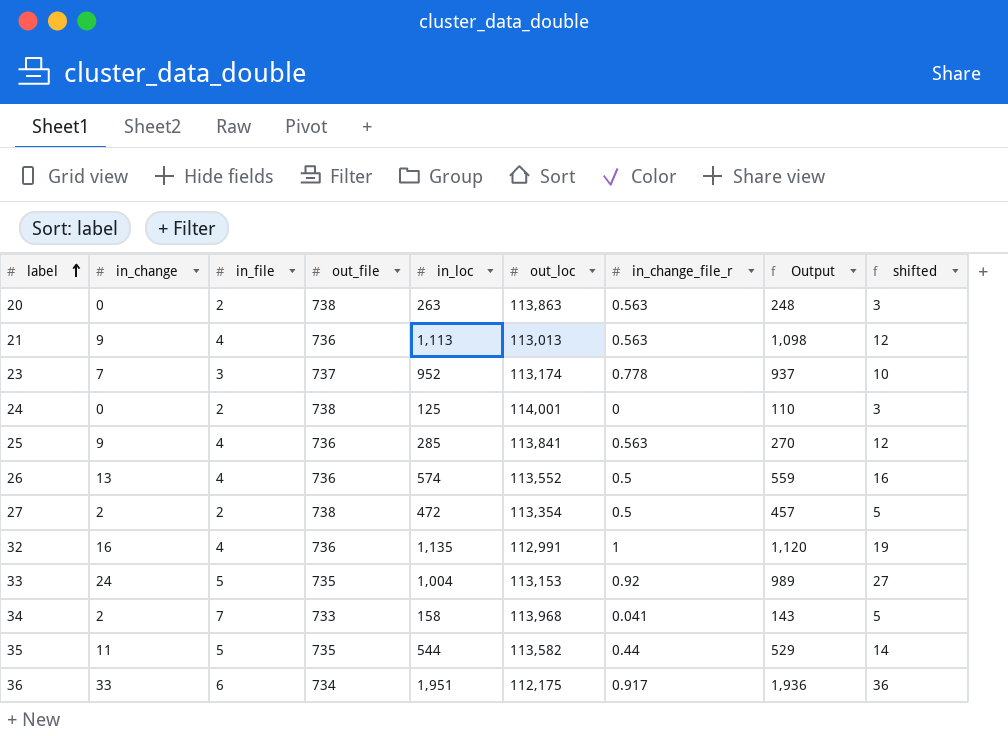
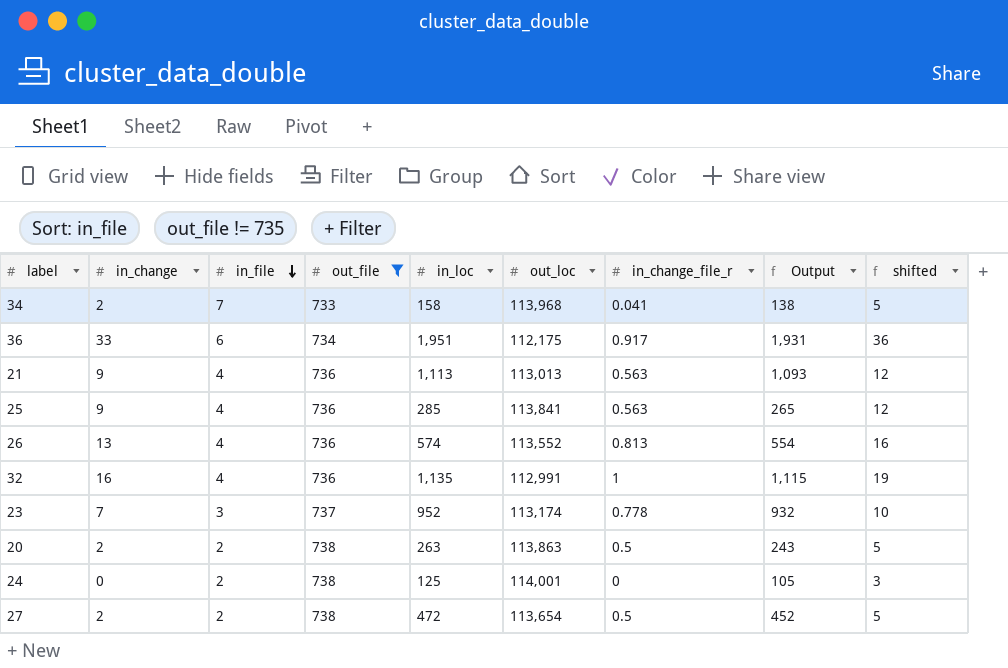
filter: none -> out_file != 735
row order: label ascending -> in_file descending
column Output | formula: [in_loc] - 15 -> [in_loc] - 20
26 | in_change_file_r: 0.5 -> 0.813
20 | in_change: 0 -> 2
20 | in_change_file_r: 0.563 -> 0.5
20 | shifted: 3 -> 5
27 | out_loc: 113,354 -> 113,654

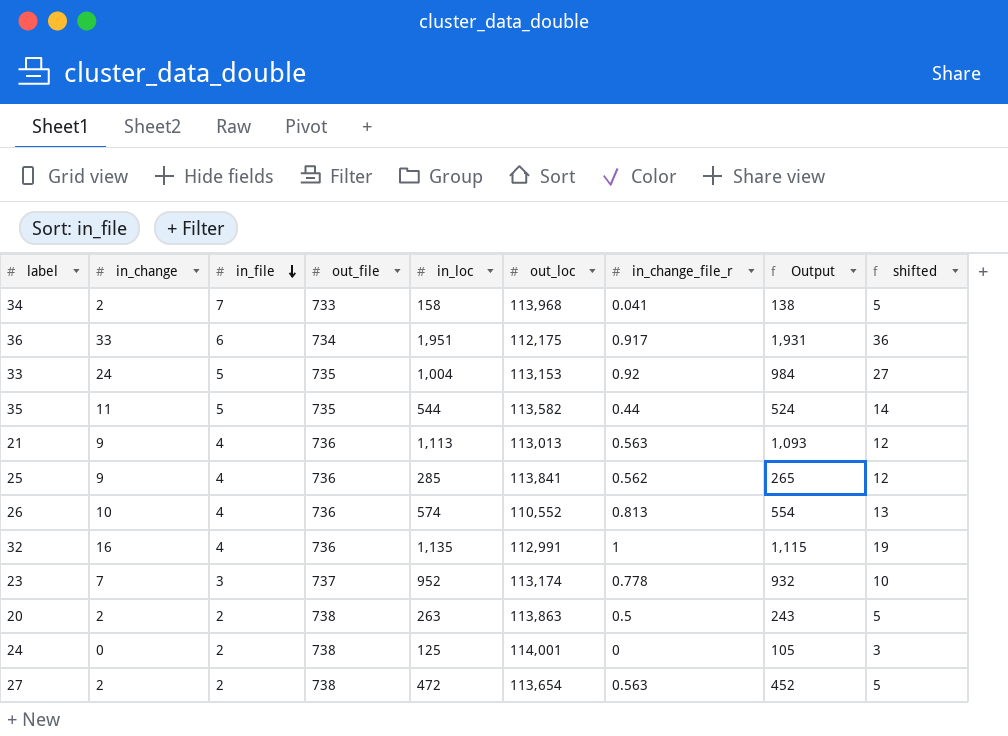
filter: out_file != 735 -> none
25 | in_change_file_r: 0.563 -> 0.562
26 | in_change: 13 -> 10
26 | out_loc: 113,552 -> 110,552
26 | shifted: 16 -> 13
27 | in_change_file_r: 0.5 -> 0.563

